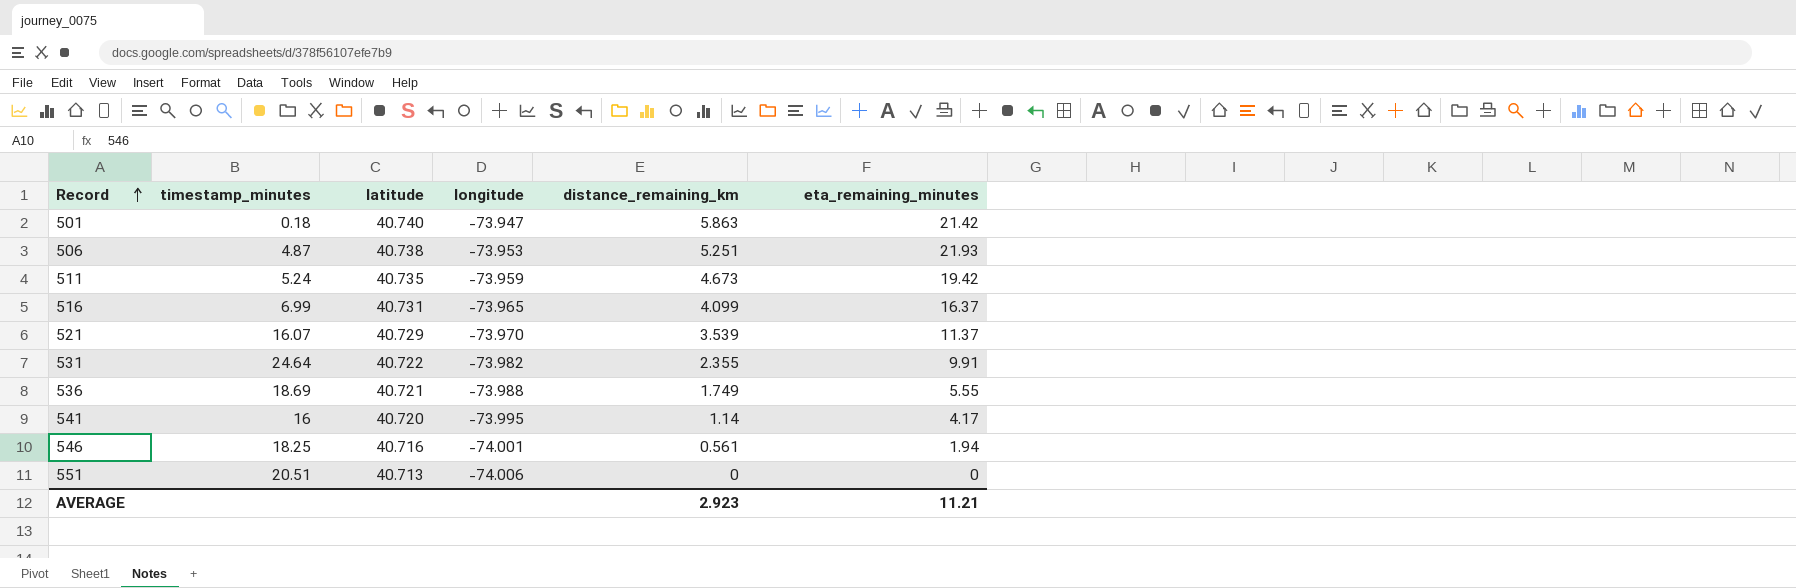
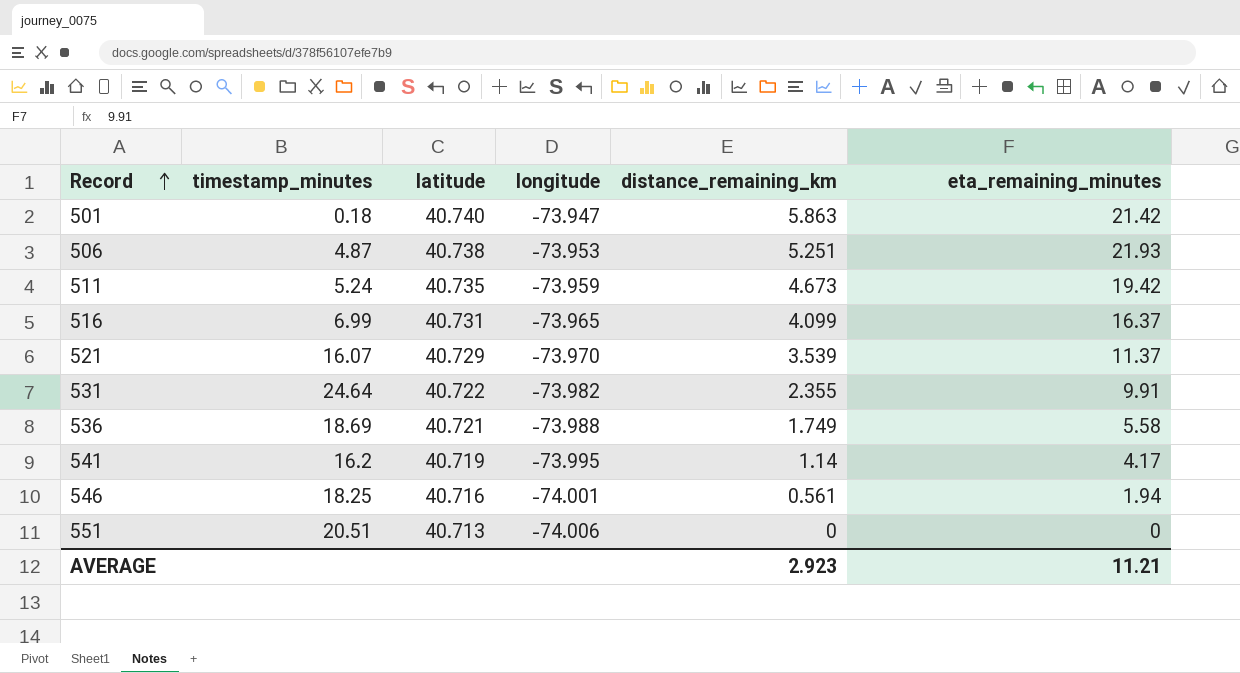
536 | eta_remaining_minutes: 5.55 -> 5.58
541 | timestamp_minutes: 16 -> 16.2
541 | latitude: 40.720 -> 40.719

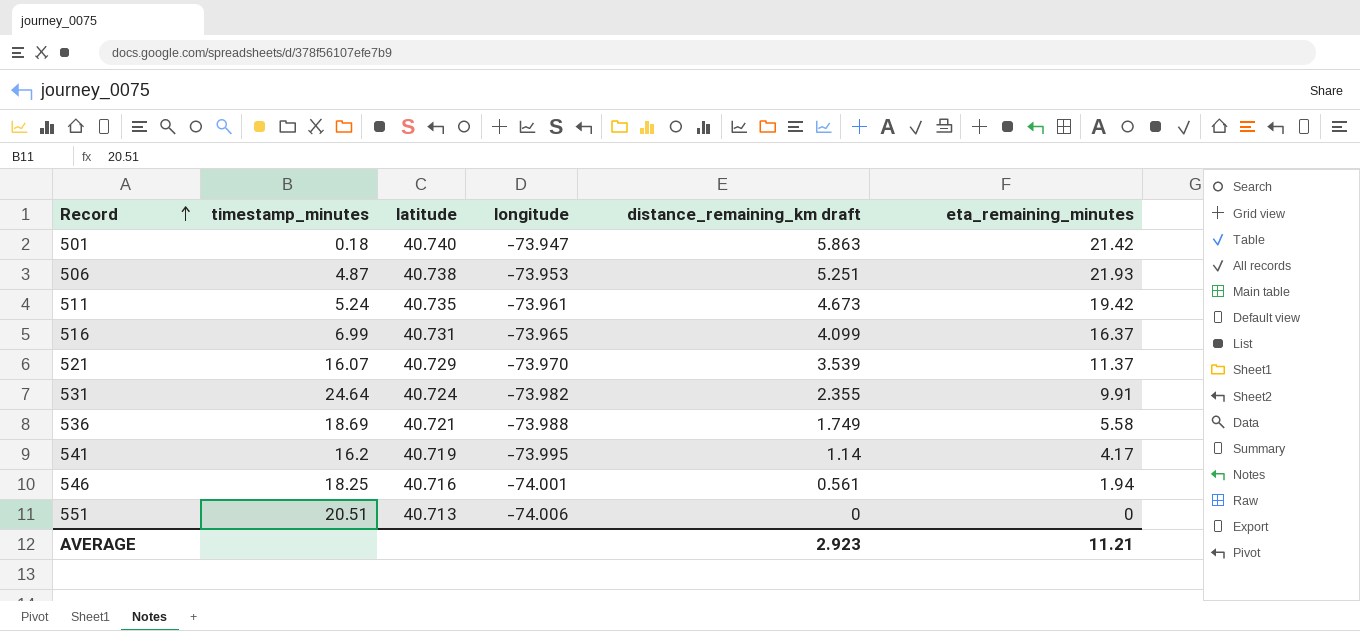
column name: distance_remaining_km -> distance_remaining_km draft
511 | longitude: -73.959 -> -73.961
531 | latitude: 40.722 -> 40.724

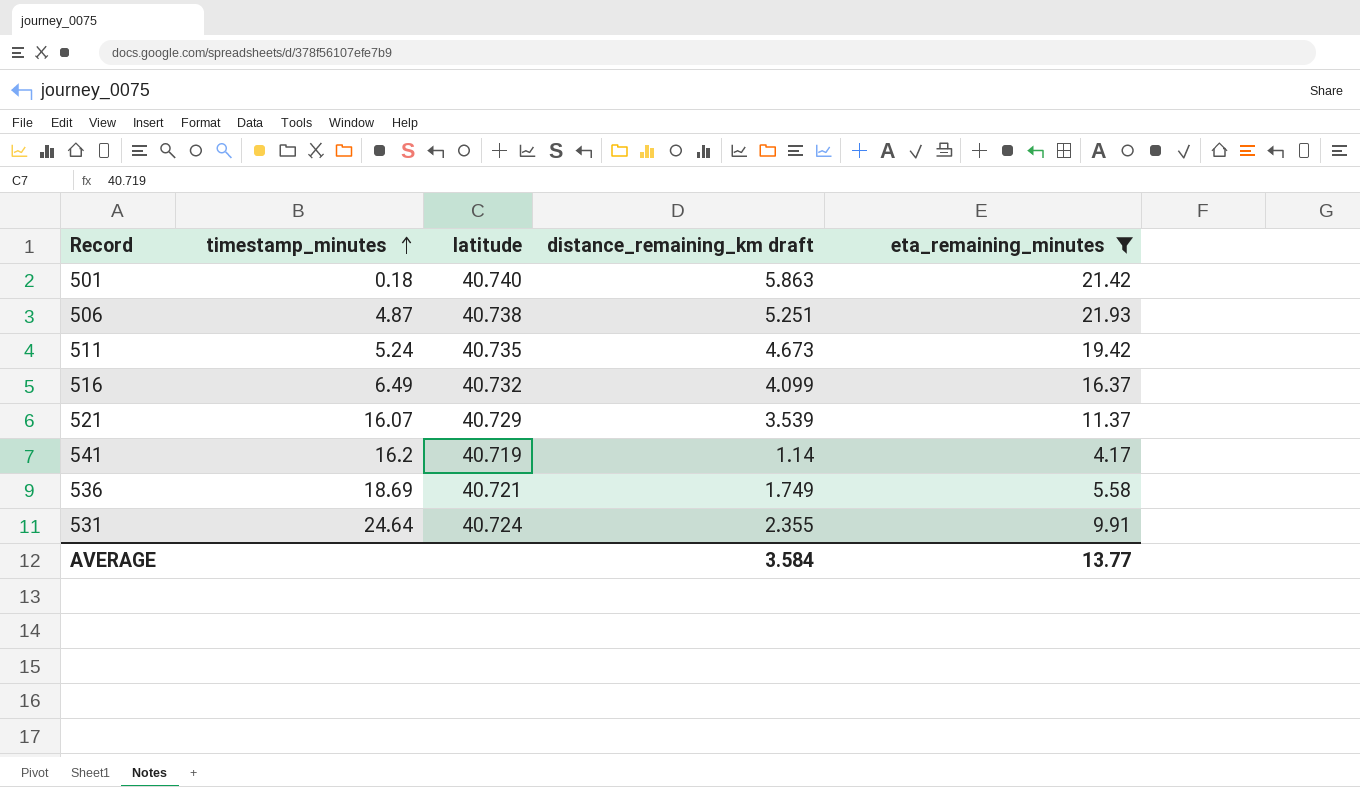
filter: none -> eta_remaining_minutes >= 4.17
row order: Record ascending -> timestamp_minutes ascending
column longitude | position: 4 -> none
516 | timestamp_minutes: 6.99 -> 6.49
516 | latitude: 40.731 -> 40.732
AVERAGE | distance_remaining_km draft: 2.923 -> 3.584
AVERAGE | eta_remaining_minutes: 11.21 -> 13.77

